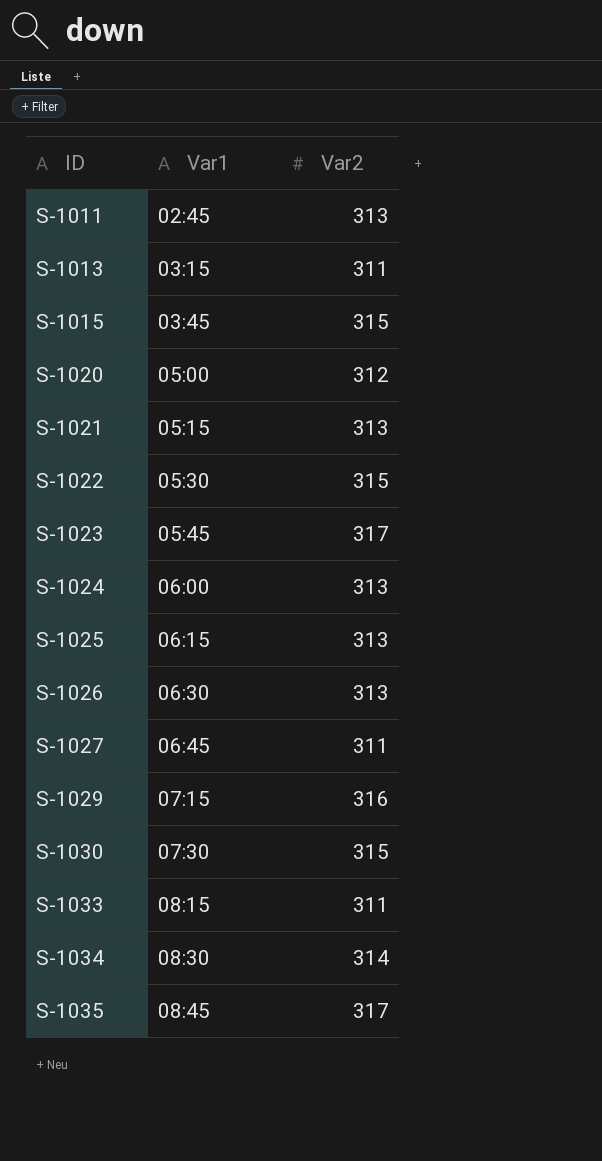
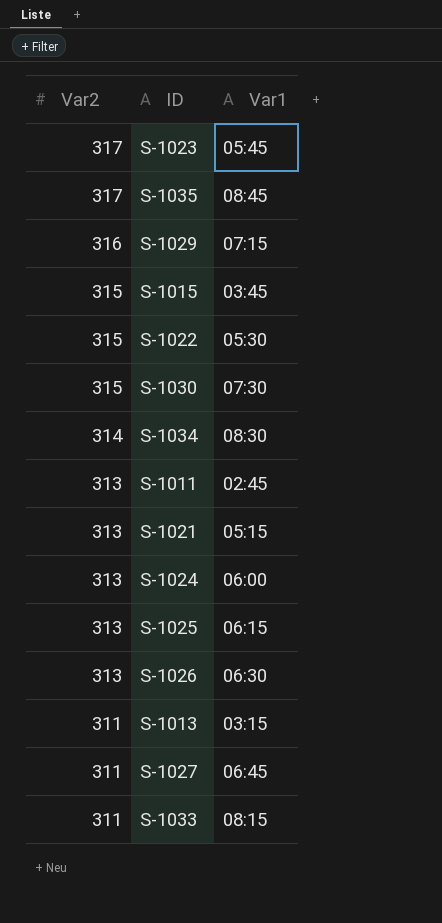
row order: ID ascending -> Var2 descending
column Var2 | position: 3 -> 1
row S-1020: 05:00 | 312 -> none

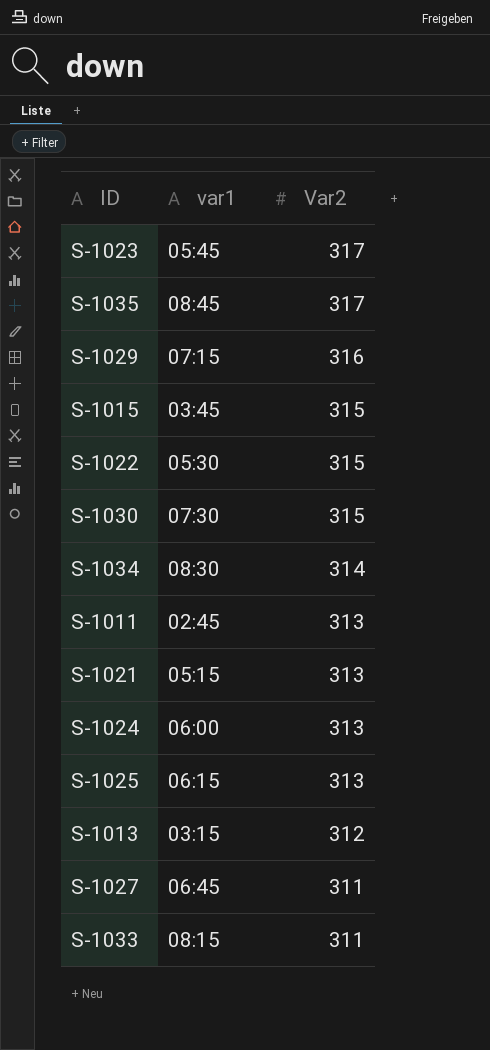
column name: Var1 -> var1
column Var2 | position: 1 -> 3
row S-1026: 313 | 06:30 -> none
S-1013 | Var2: 311 -> 312

